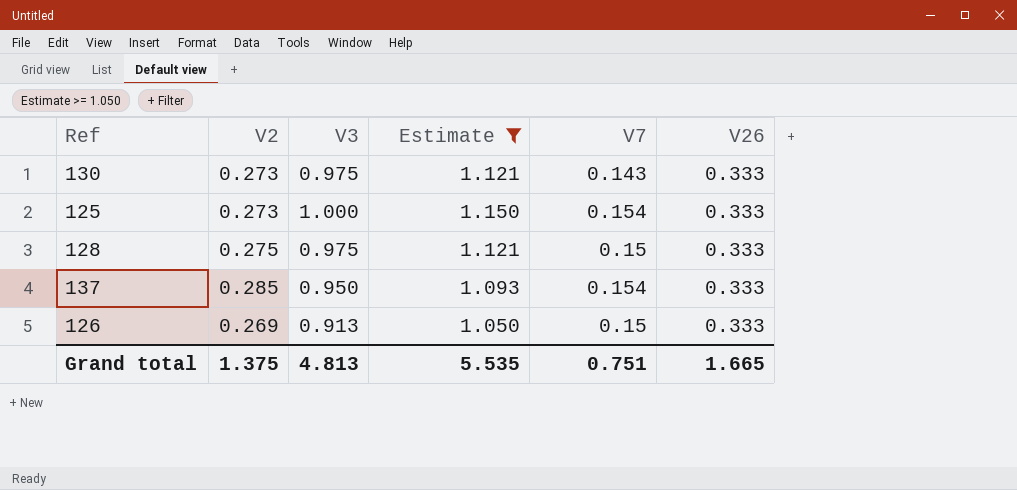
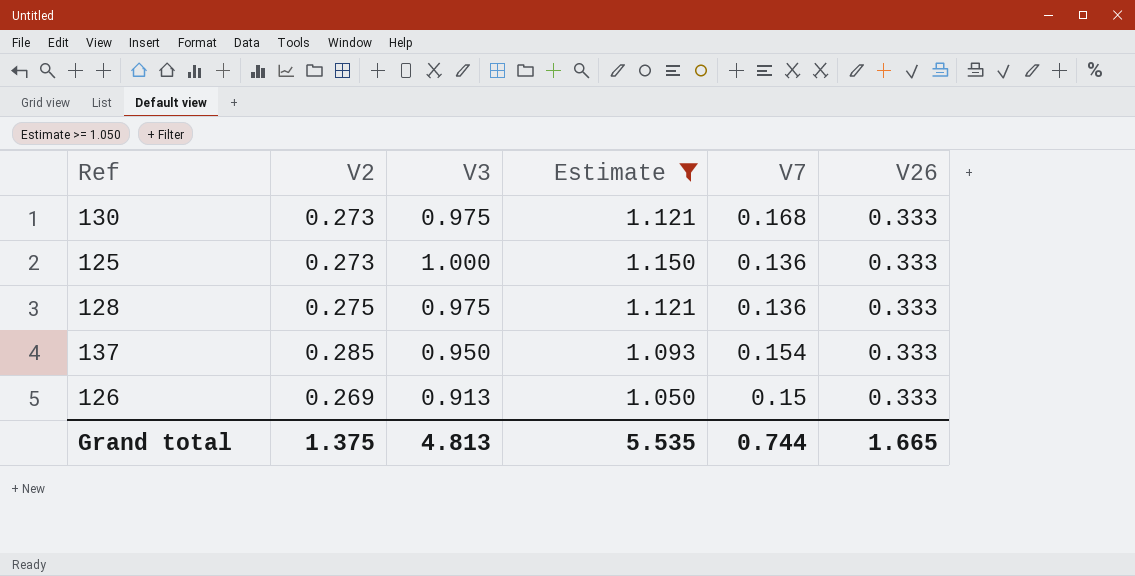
130 | V7: 0.143 -> 0.168
125 | V7: 0.154 -> 0.136
128 | V7: 0.15 -> 0.136
Grand total | V7: 0.751 -> 0.744

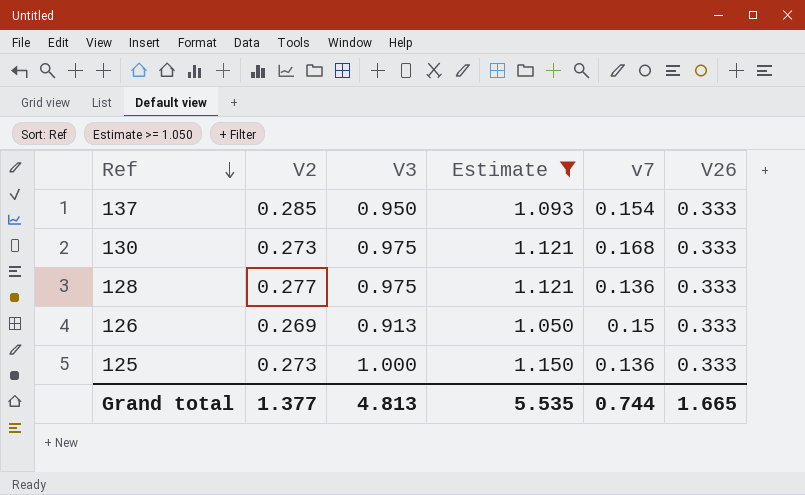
row order: none -> Ref descending
column name: V7 -> v7
128 | V2: 0.275 -> 0.277
Grand total | V2: 1.375 -> 1.377

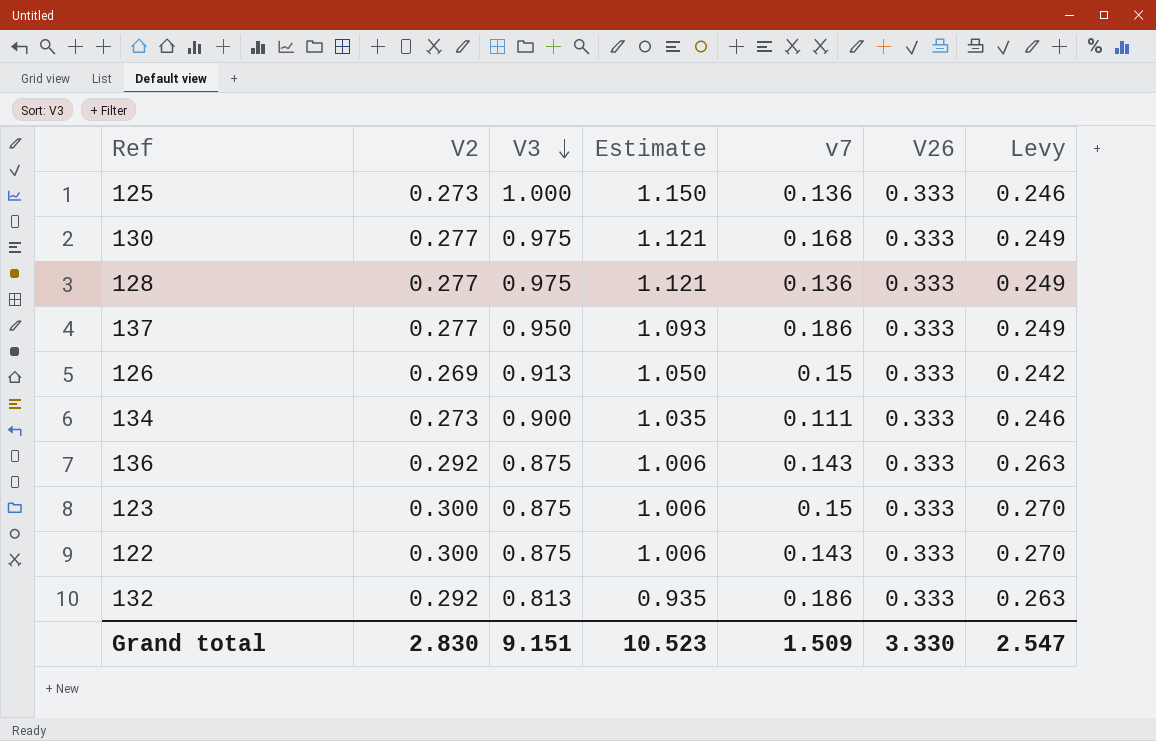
filter: Estimate >= 1.050 -> none
row order: Ref descending -> V3 descending
column Levy | formula: none -> [V2] * 0.9
130 | V2: 0.273 -> 0.277
137 | V2: 0.285 -> 0.277
137 | v7: 0.154 -> 0.186
Grand total | V2: 1.377 -> 2.830
Grand total | V3: 4.813 -> 9.151
Grand total | Estimate: 5.535 -> 10.523
Grand total | v7: 0.744 -> 1.509
Grand total | V26: 1.665 -> 3.330

